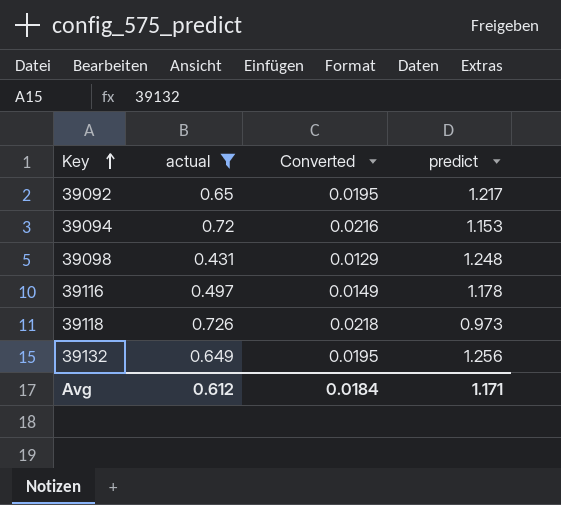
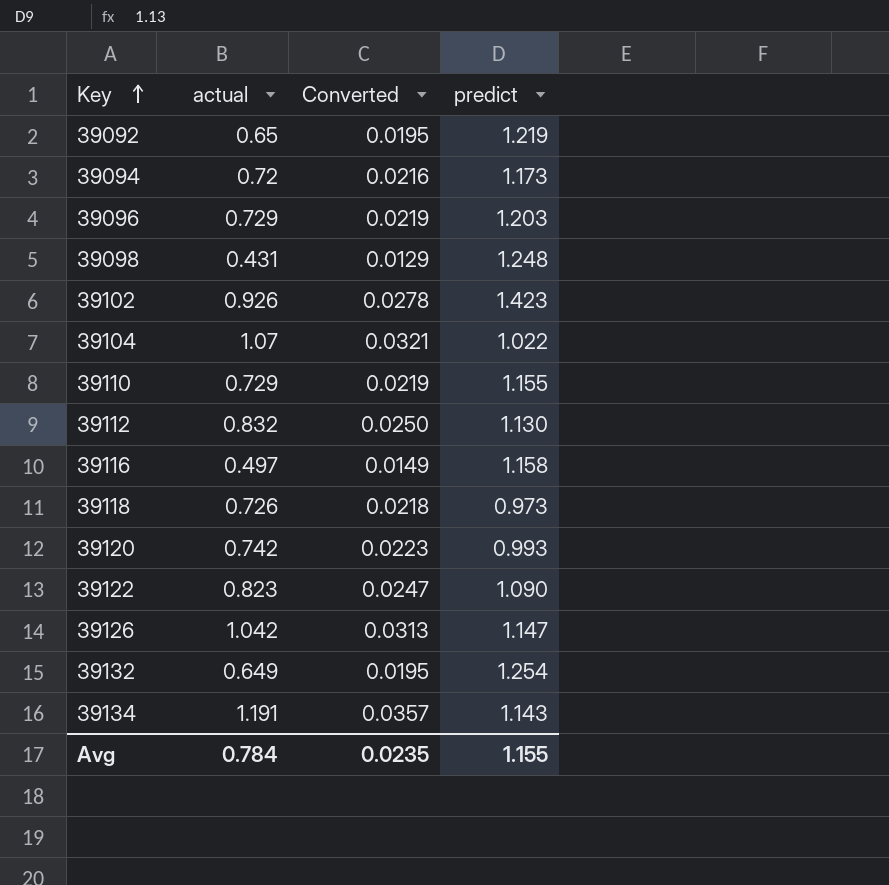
filter: actual <= 0.726 -> none
39092 | predict: 1.217 -> 1.219
39094 | predict: 1.153 -> 1.173
39116 | predict: 1.178 -> 1.158
39132 | predict: 1.256 -> 1.254
Avg | actual: 0.612 -> 0.784
Avg | Converted: 0.0184 -> 0.0235
Avg | predict: 1.171 -> 1.155

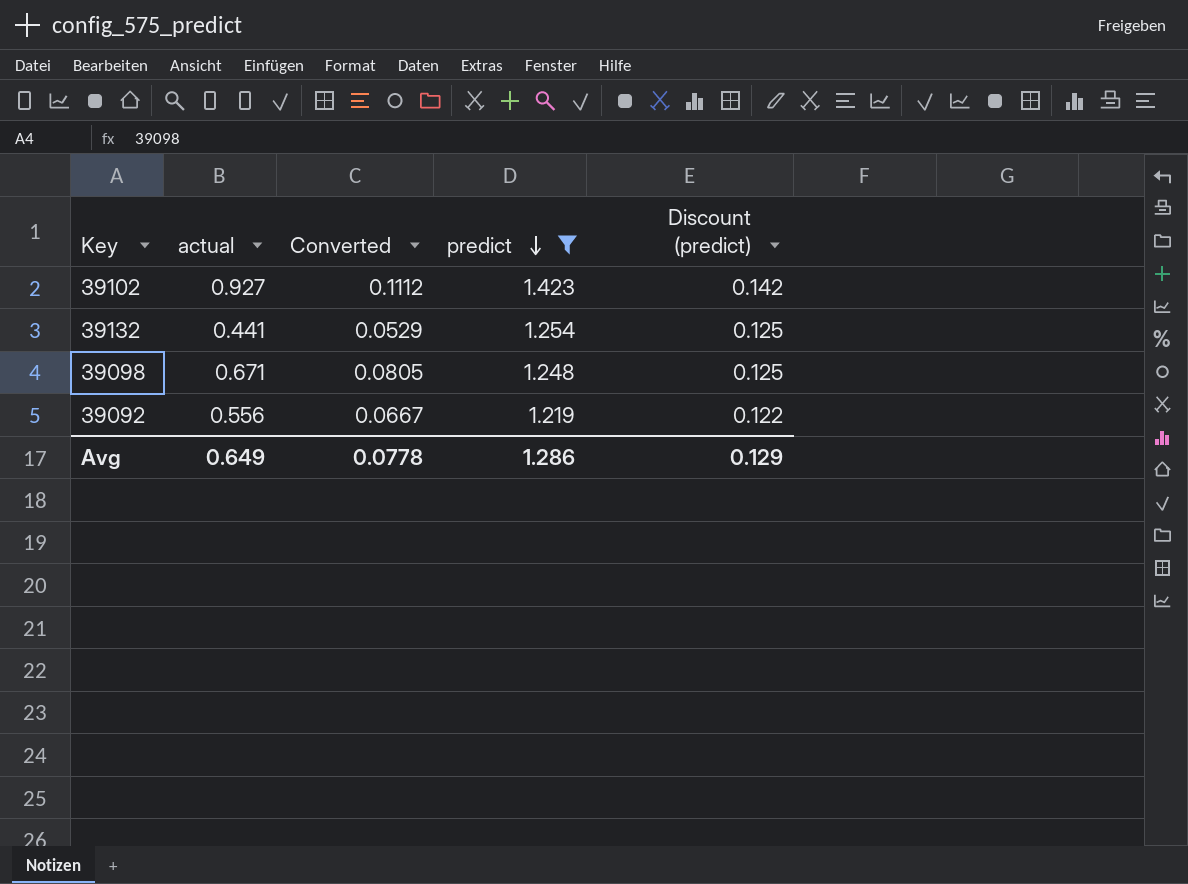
filter: none -> predict >= 1.219
row order: Key ascending -> predict descending
column Converted | formula: [actual] * 0.03 -> [actual] * 0.12
column Discount (predict) | formula: none -> [predict] * 0.1
39102 | actual: 0.926 -> 0.927
39132 | actual: 0.649 -> 0.441
39098 | actual: 0.431 -> 0.671
39092 | actual: 0.65 -> 0.556
Avg | actual: 0.784 -> 0.649
Avg | Converted: 0.0235 -> 0.0778
Avg | predict: 1.155 -> 1.286

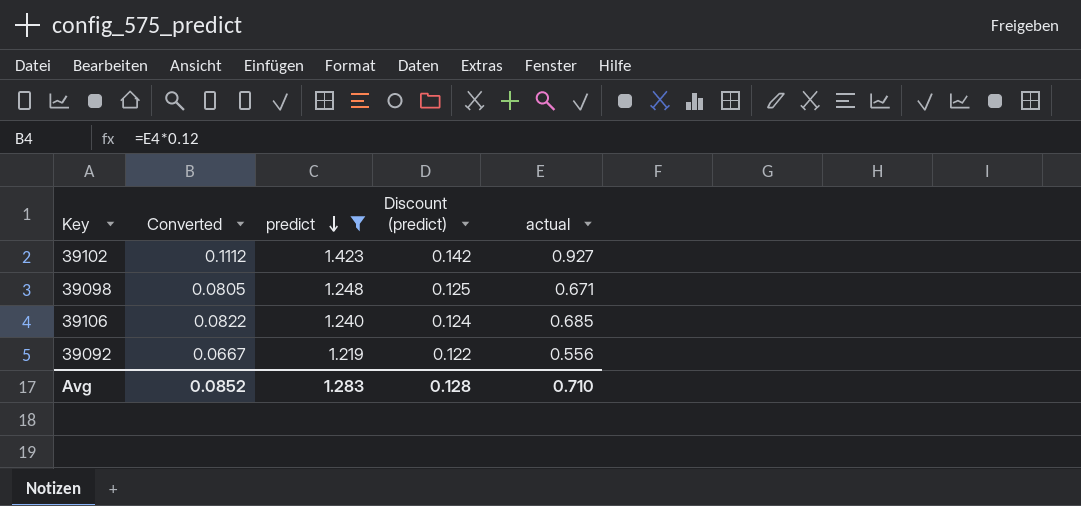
column actual | position: 2 -> 5
row 39132: 0.441 | 0.0529 | 1.254 | 0.125 -> none
row 39106: none -> 0.0822 | 1.240 | 0.124 | 0.685
Avg | Converted: 0.0778 -> 0.0852
Avg | predict: 1.286 -> 1.283
Avg | Discount (predict): 0.129 -> 0.128
Avg | actual: 0.649 -> 0.710

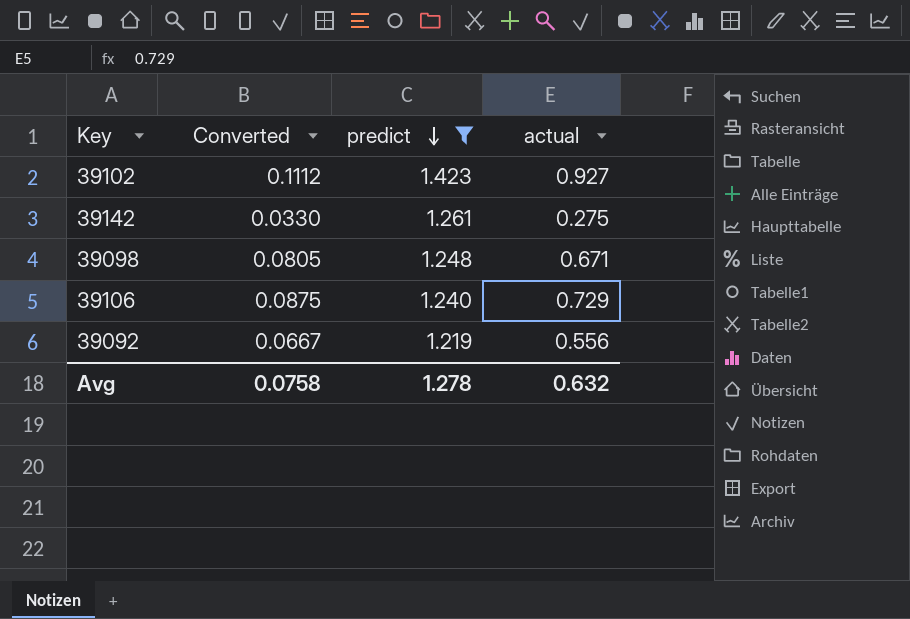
column Discount (predict) | formula: [predict] * 0.1 -> none
row 39142: none -> 0.0330 | 1.261 | 0.275
39106 | Converted: 0.0822 -> 0.0875
39106 | actual: 0.685 -> 0.729
Avg | Converted: 0.0852 -> 0.0758
Avg | predict: 1.283 -> 1.278
Avg | actual: 0.710 -> 0.632

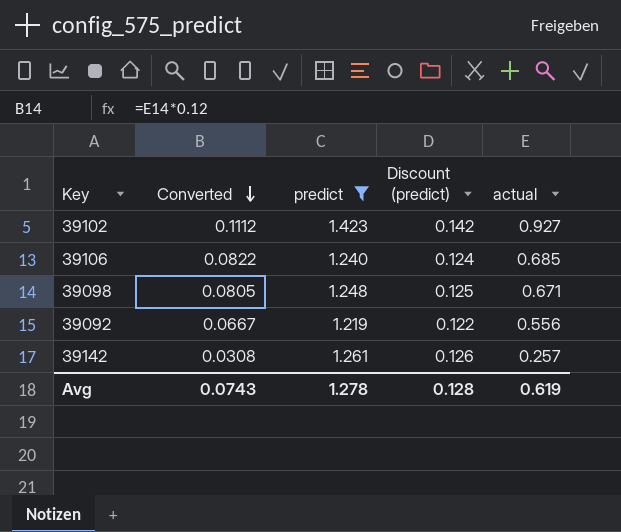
row order: predict descending -> Converted descending
column Discount (predict) | formula: none -> [predict] * 0.1
39106 | Converted: 0.0875 -> 0.0822
39106 | actual: 0.729 -> 0.685
39142 | Converted: 0.0330 -> 0.0308
39142 | actual: 0.275 -> 0.257
Avg | Converted: 0.0758 -> 0.0743
Avg | actual: 0.632 -> 0.619

